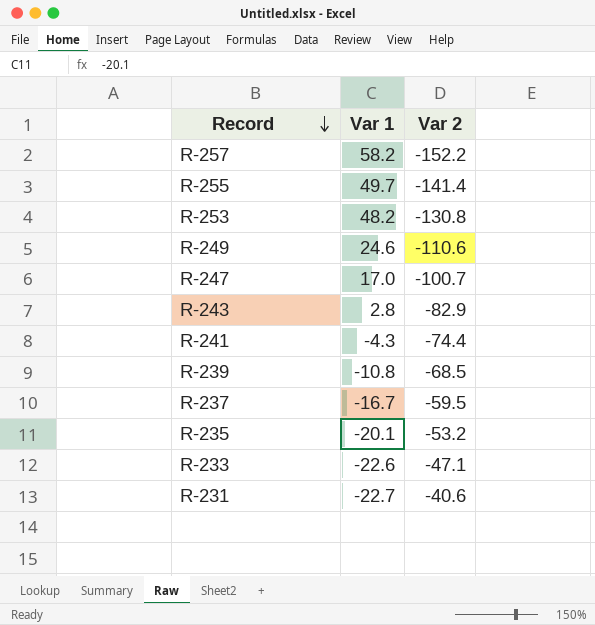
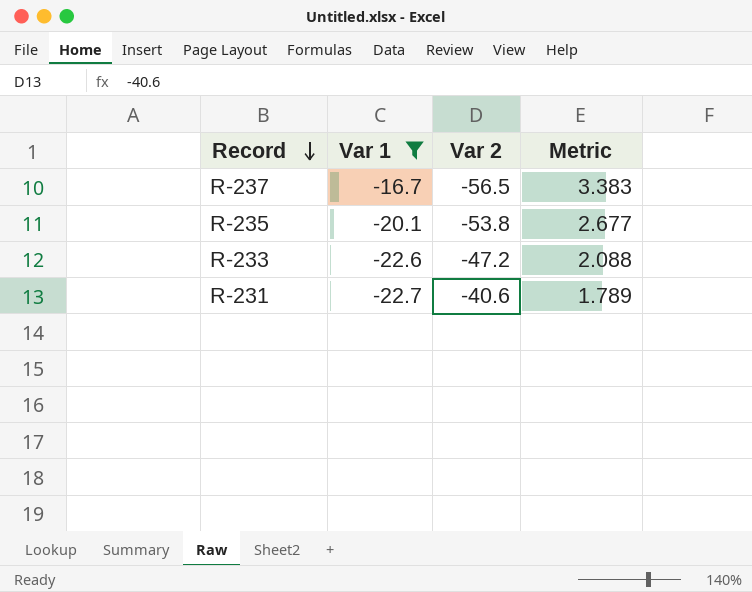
filter: none -> Var 1 <= -16.7
column Metric | formula: none -> [Var 2] / [Var 1]
R-237 | Var 2: -59.5 -> -56.5
R-235 | Var 2: -53.2 -> -53.8
R-233 | Var 2: -47.1 -> -47.2

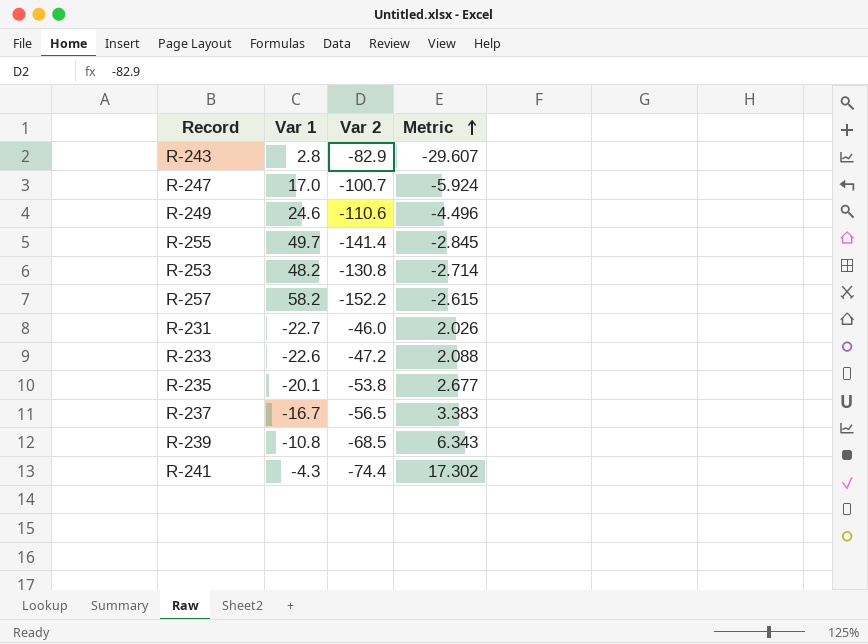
filter: Var 1 <= -16.7 -> none
row order: Record descending -> Metric ascending
R-231 | Var 2: -40.6 -> -46.0
R-231 | Metric: 1.789 -> 2.026

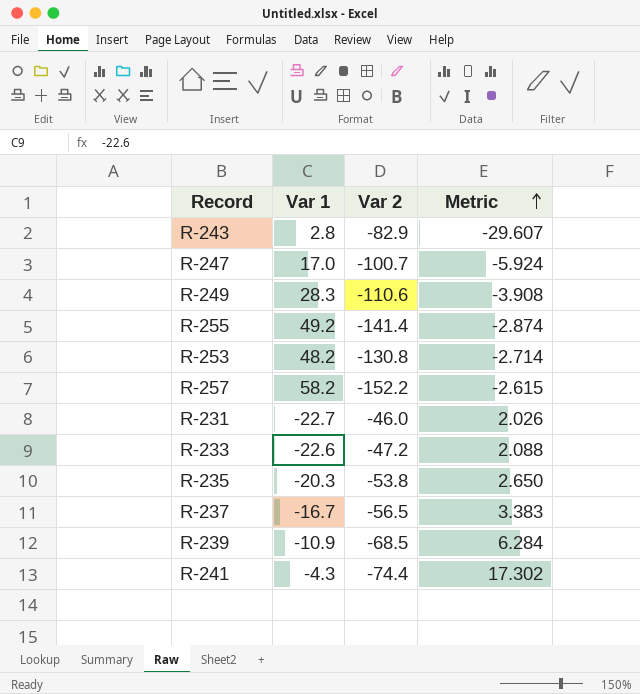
R-249 | Var 1: 24.6 -> 28.3
R-249 | Metric: -4.496 -> -3.908
R-255 | Var 1: 49.7 -> 49.2
R-255 | Metric: -2.845 -> -2.874
R-235 | Var 1: -20.1 -> -20.3
R-235 | Metric: 2.677 -> 2.650
R-239 | Var 1: -10.8 -> -10.9
R-239 | Metric: 6.343 -> 6.284

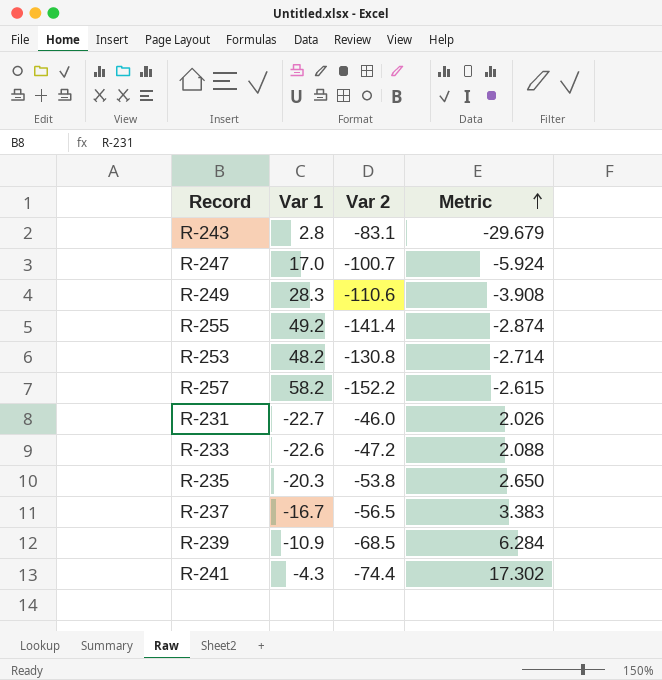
R-243 | Var 2: -82.9 -> -83.1
R-243 | Metric: -29.607 -> -29.679

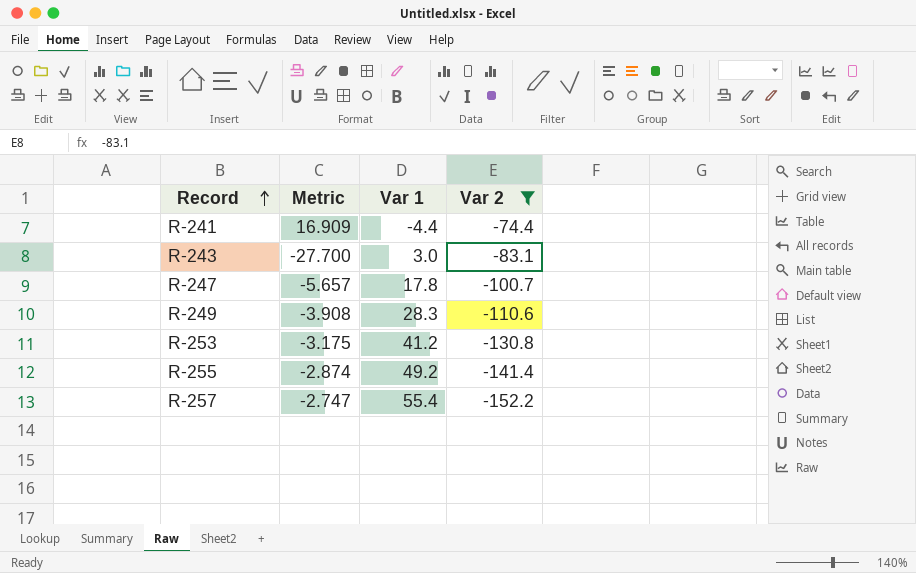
filter: none -> Var 2 <= -74.4
row order: Metric ascending -> Record ascending
column Metric | position: 4 -> 2
R-241 | Metric: 17.302 -> 16.909
R-241 | Var 1: -4.3 -> -4.4
R-243 | Metric: -29.679 -> -27.700
R-243 | Var 1: 2.8 -> 3.0
R-247 | Metric: -5.924 -> -5.657
R-247 | Var 1: 17.0 -> 17.8
R-253 | Metric: -2.714 -> -3.175
R-253 | Var 1: 48.2 -> 41.2
R-257 | Metric: -2.615 -> -2.747
R-257 | Var 1: 58.2 -> 55.4

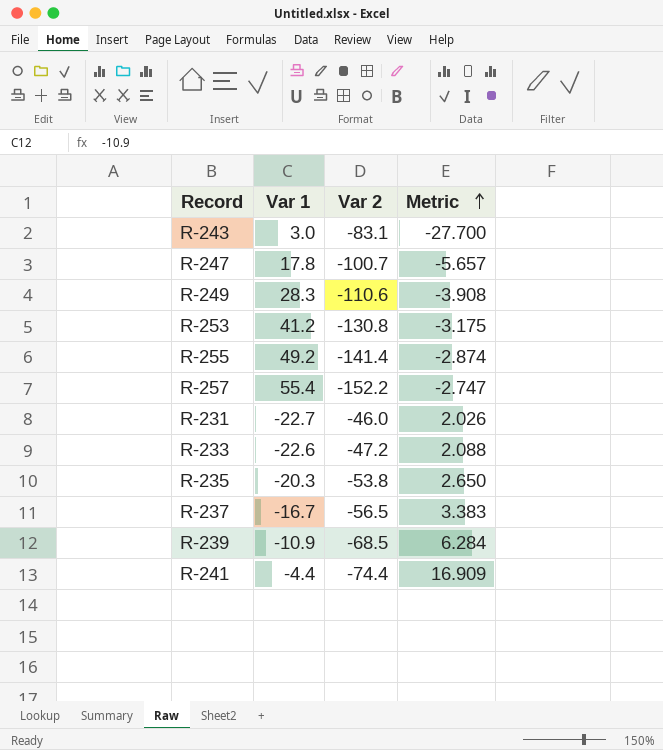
filter: Var 2 <= -74.4 -> none
row order: Record ascending -> Metric ascending
column Metric | position: 2 -> 4

